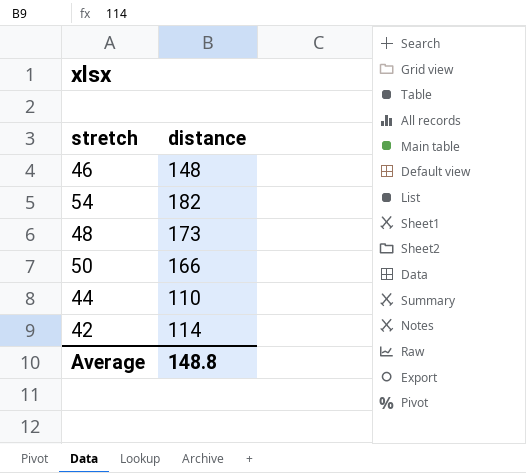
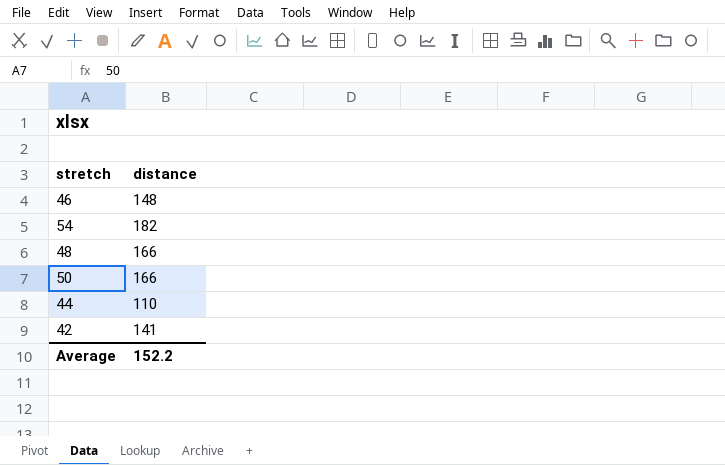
48 | distance: 173 -> 166
42 | distance: 114 -> 141
Average | distance: 148.8 -> 152.2

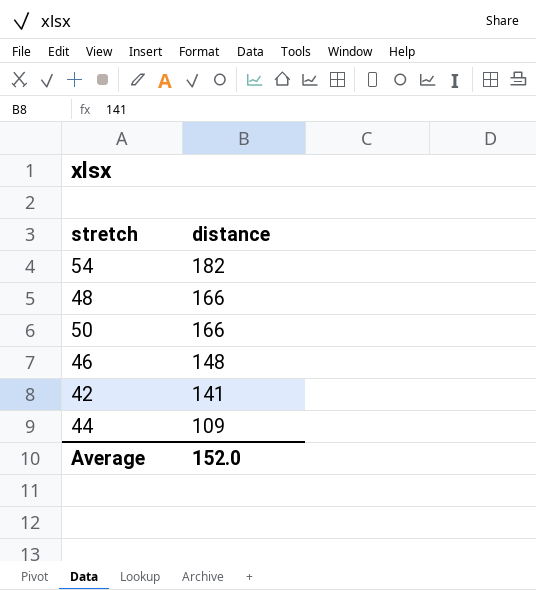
row order: none -> distance descending
44 | distance: 110 -> 109
Average | distance: 152.2 -> 152.0

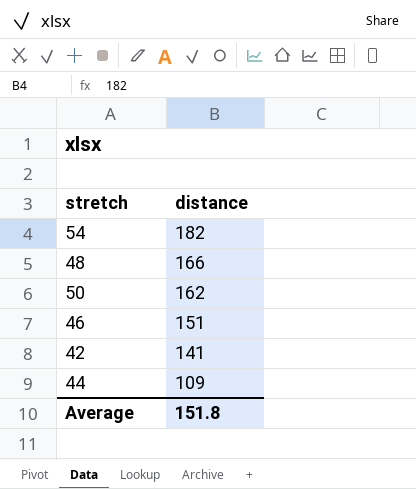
50 | distance: 166 -> 162
46 | distance: 148 -> 151
Average | distance: 152.0 -> 151.8

